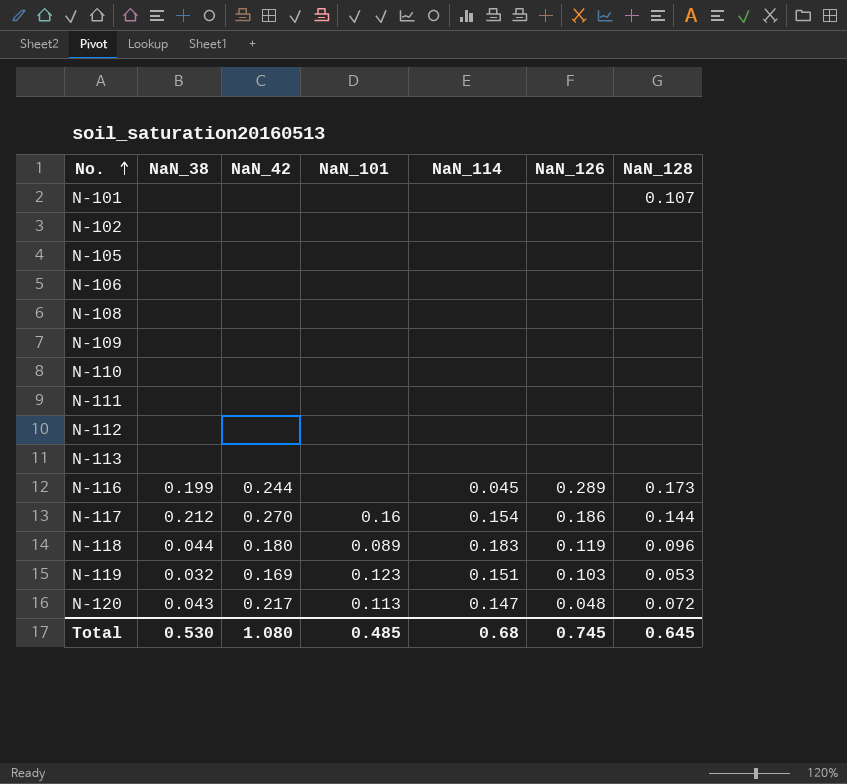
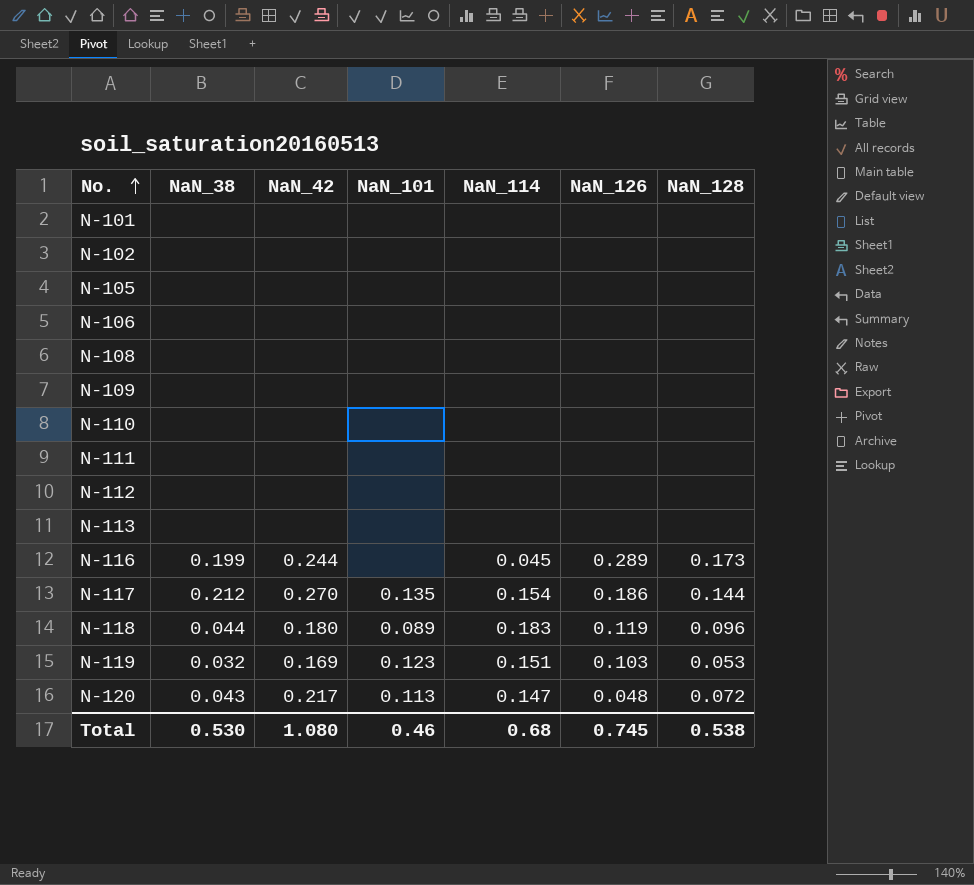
N-101 | NaN_128: 0.107 -> none
N-117 | NaN_101: 0.16 -> 0.135
Total | NaN_101: 0.485 -> 0.46
Total | NaN_128: 0.645 -> 0.538

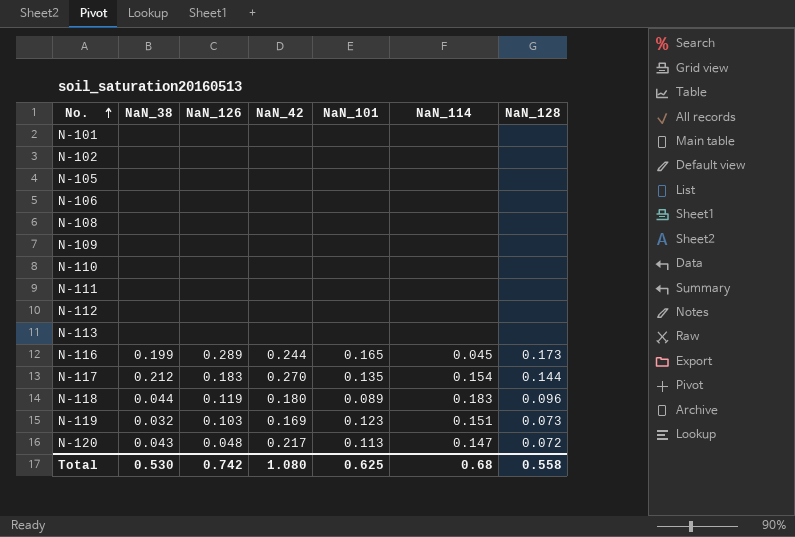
column NaN_126 | position: 6 -> 3
N-116 | NaN_101: none -> 0.165
N-117 | NaN_126: 0.186 -> 0.183
N-119 | NaN_128: 0.053 -> 0.073
Total | NaN_126: 0.745 -> 0.742
Total | NaN_101: 0.46 -> 0.625
Total | NaN_128: 0.538 -> 0.558

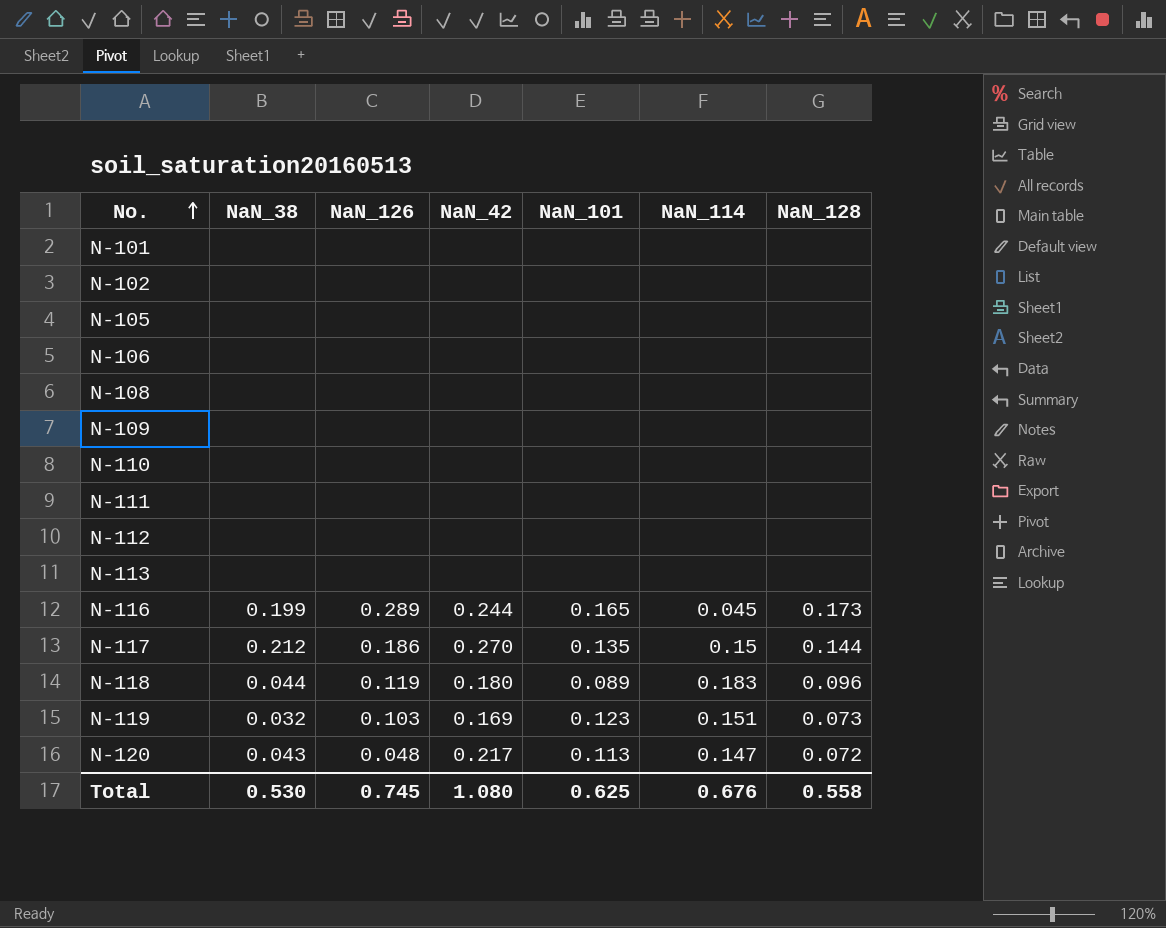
N-117 | NaN_126: 0.183 -> 0.186
N-117 | NaN_114: 0.154 -> 0.15
Total | NaN_126: 0.742 -> 0.745
Total | NaN_114: 0.68 -> 0.676

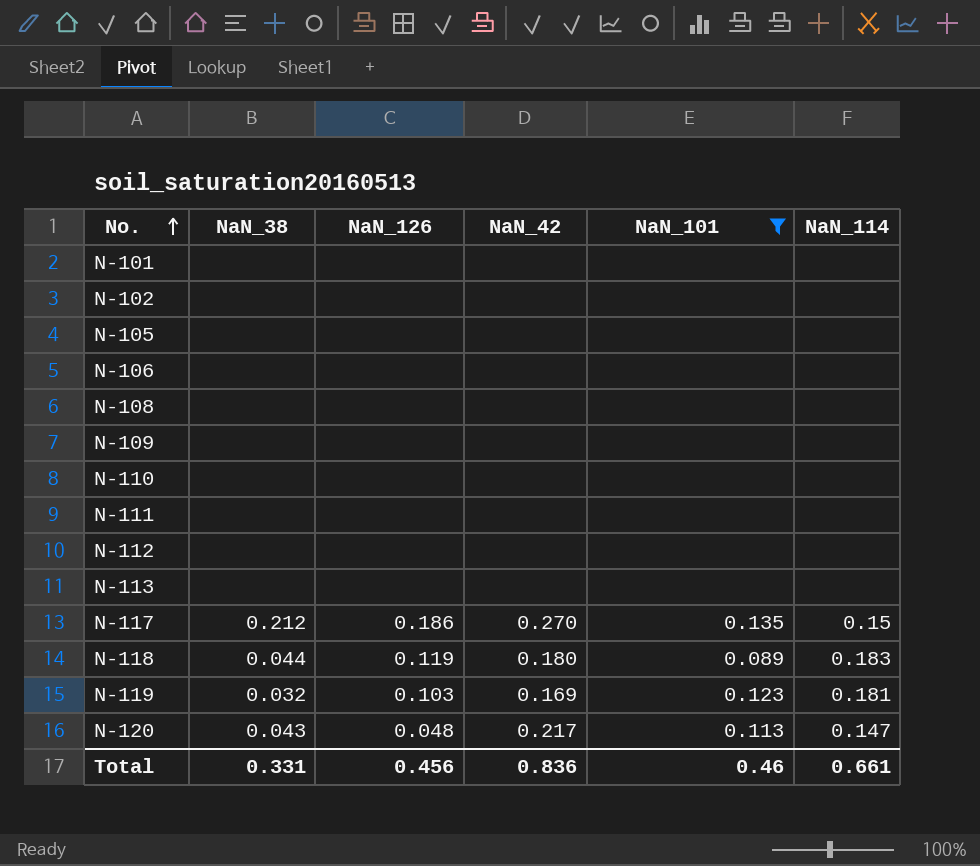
filter: none -> NaN_101 != 0.165
column NaN_128 | position: 7 -> none
N-119 | NaN_114: 0.151 -> 0.181
Total | NaN_38: 0.530 -> 0.331
Total | NaN_126: 0.745 -> 0.456
Total | NaN_42: 1.080 -> 0.836
Total | NaN_101: 0.625 -> 0.46
Total | NaN_114: 0.676 -> 0.661

